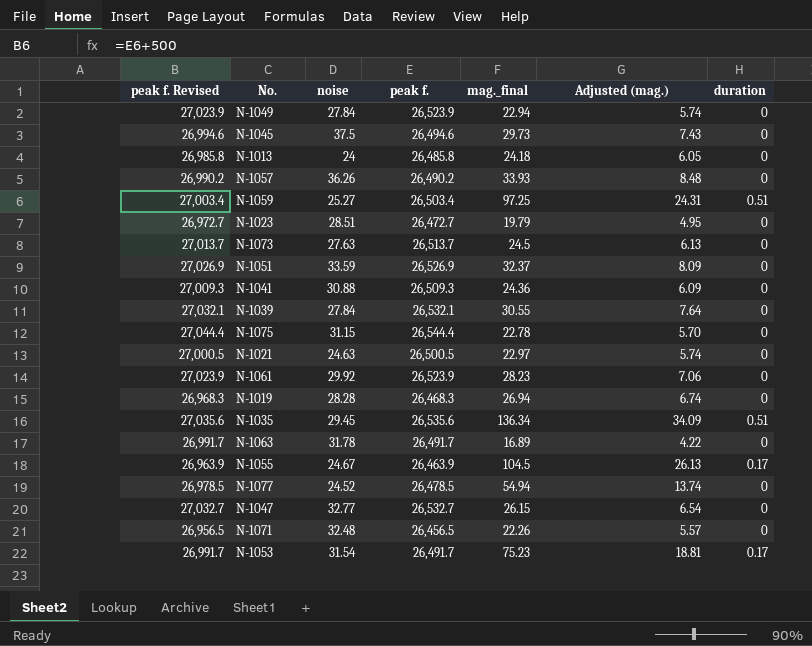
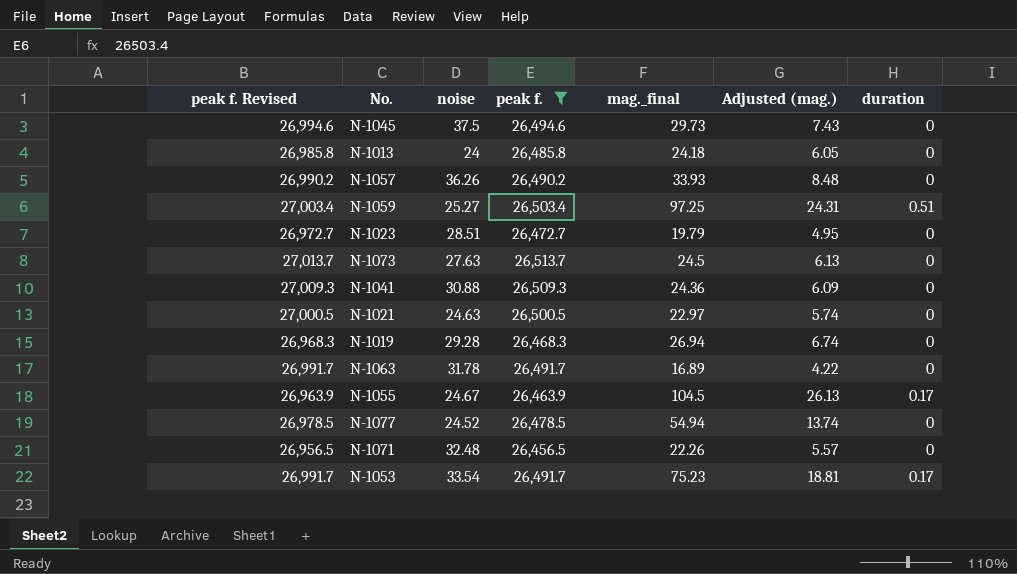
filter: none -> peak f. <= 26,513.7
N-1019 | noise: 28.28 -> 29.28
N-1053 | noise: 31.54 -> 33.54

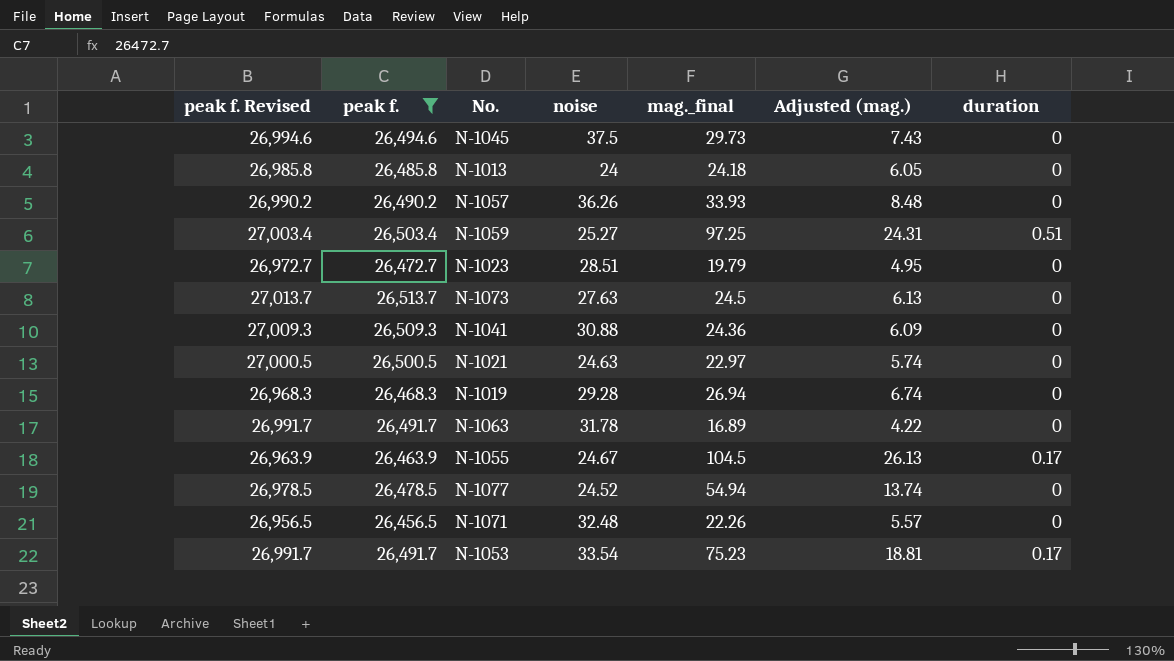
column peak f. | position: 4 -> 2

